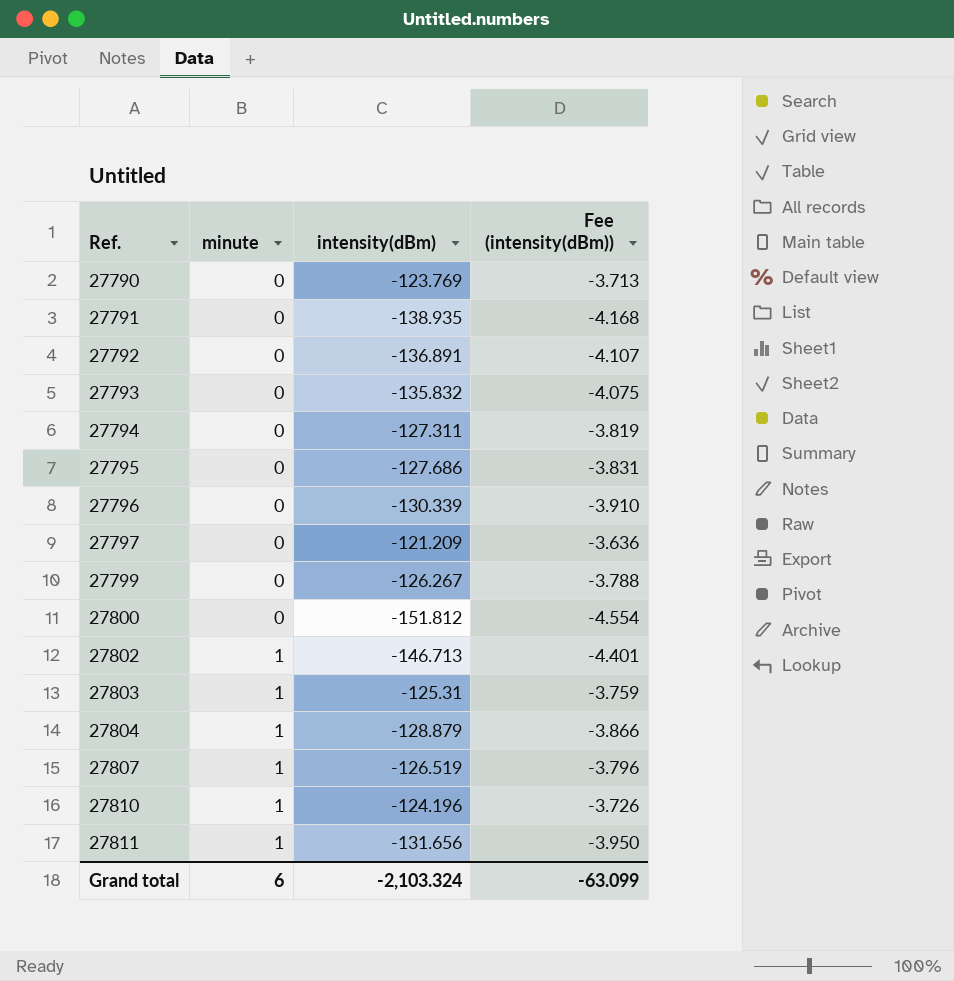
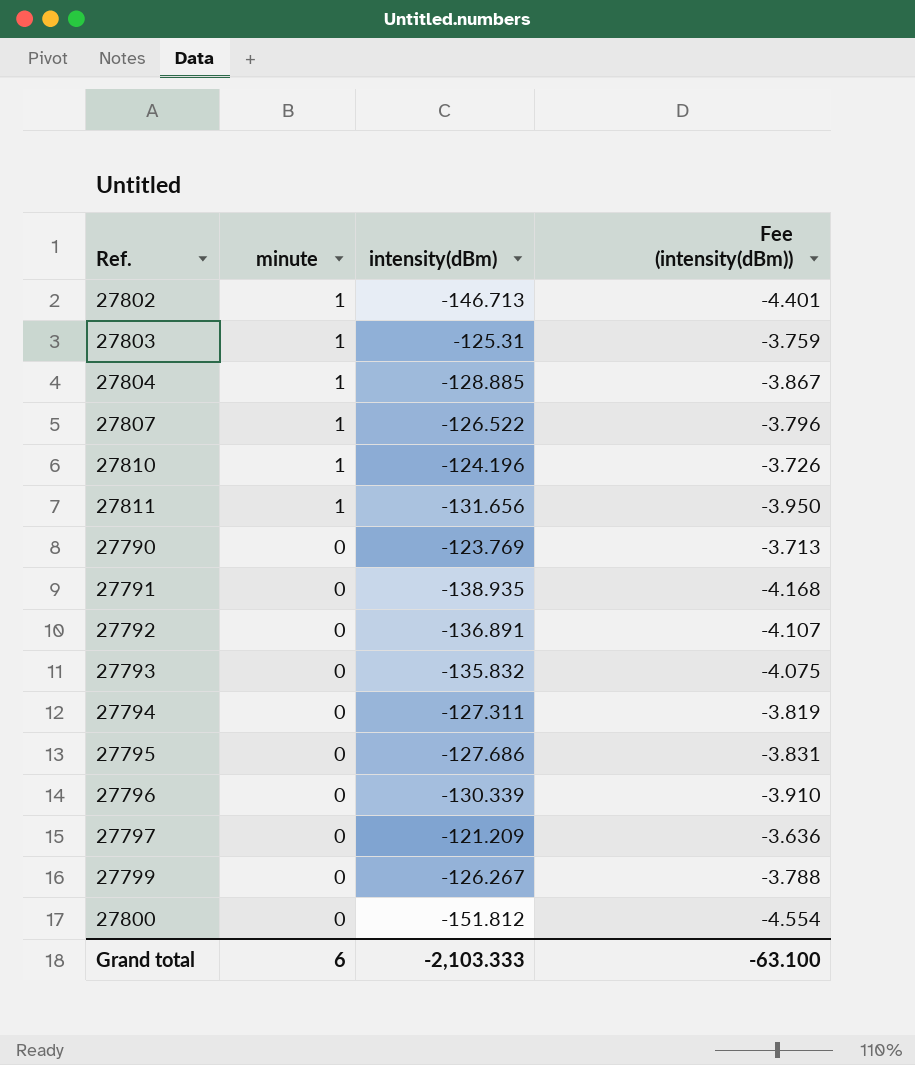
row order: Ref. ascending -> minute descending
27804 | intensity(dBm): -128.879 -> -128.885
27804 | Fee (intensity(dBm)): -3.866 -> -3.867
27807 | intensity(dBm): -126.519 -> -126.522
Grand total | intensity(dBm): -2,103.324 -> -2,103.333
Grand total | Fee (intensity(dBm)): -63.099 -> -63.100

